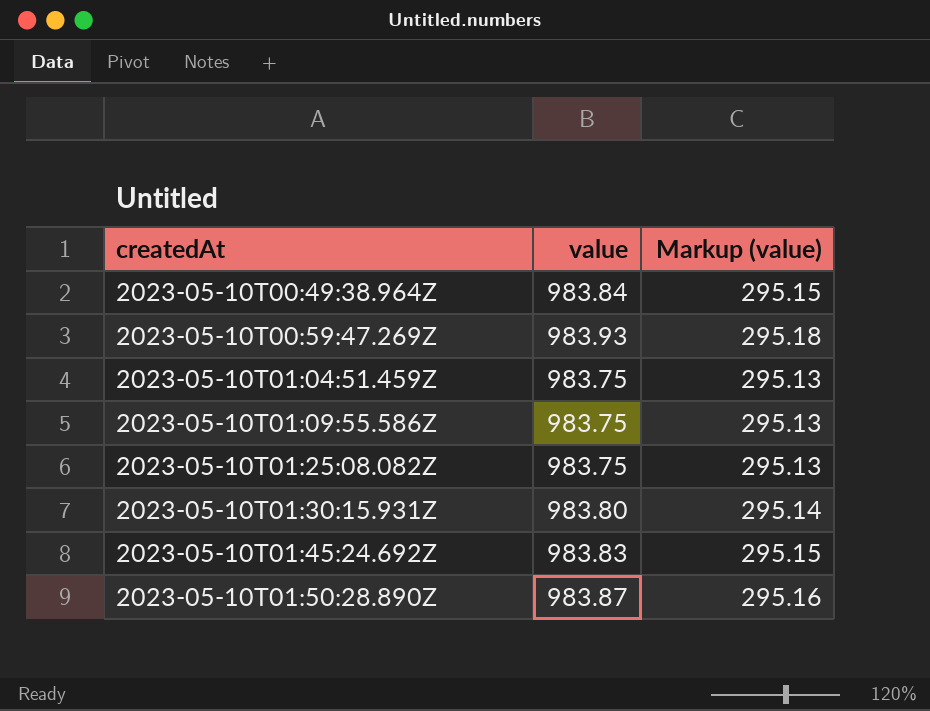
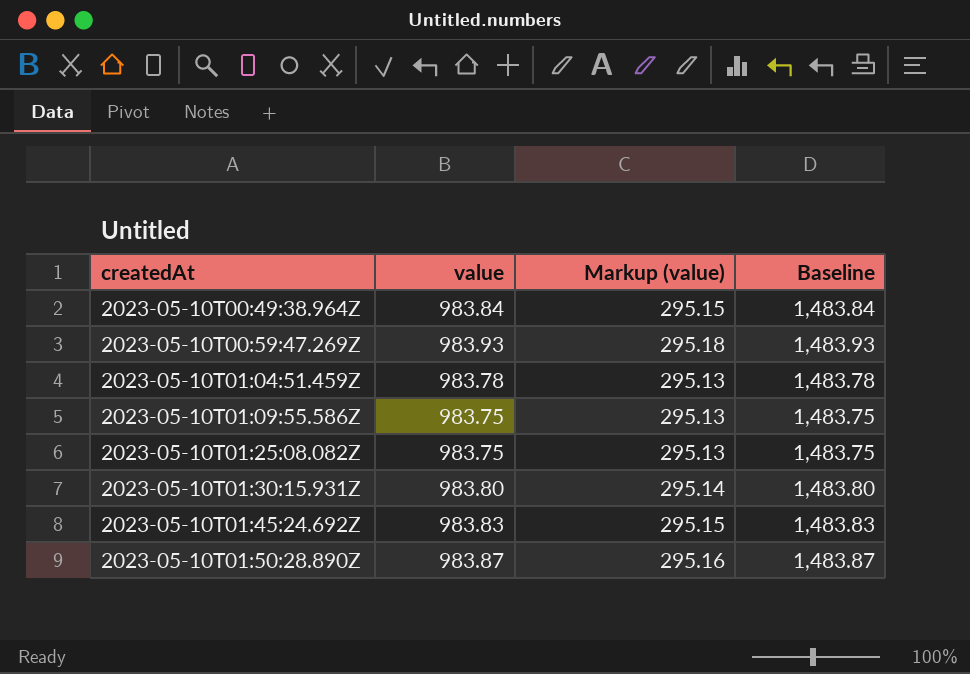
column Baseline | formula: none -> [value] + 500
2023-05-10T01:04:51.459Z | value: 983.75 -> 983.78

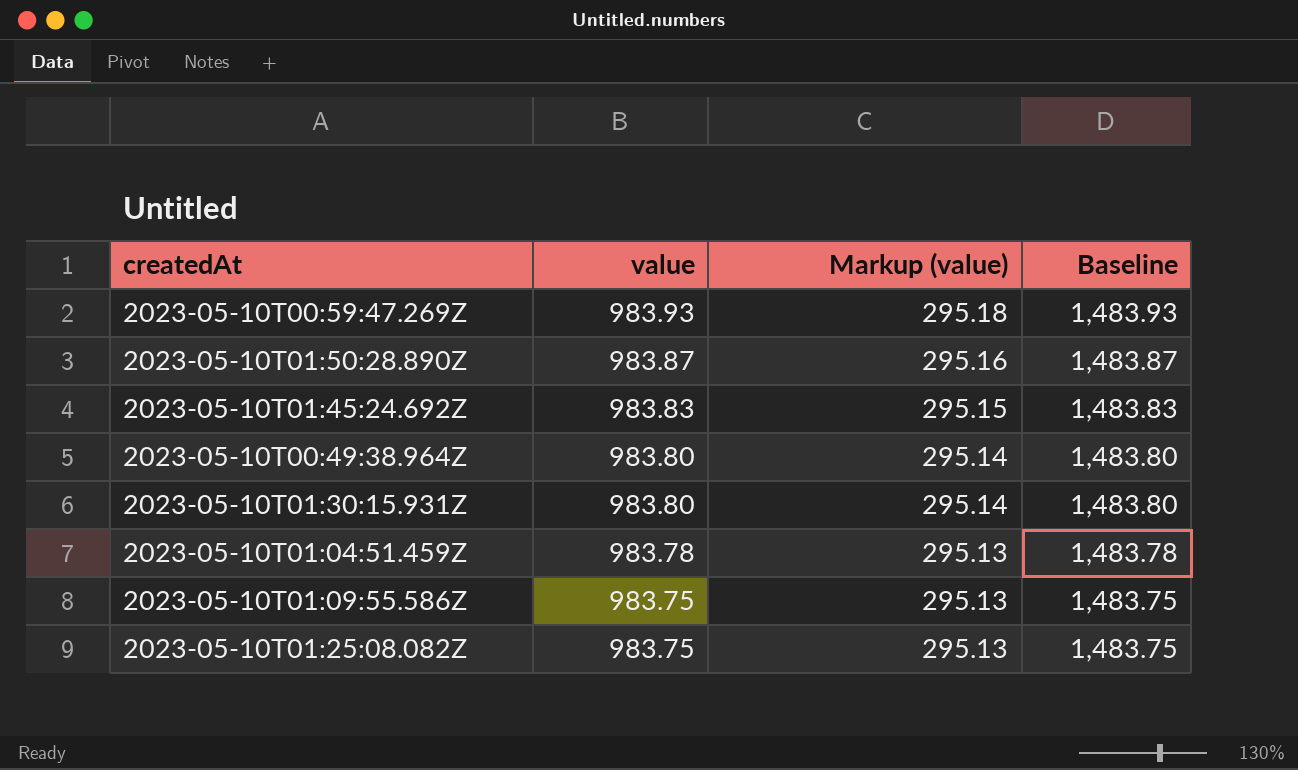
row order: createdAt ascending -> value descending
2023-05-10T00:49:38.964Z | value: 983.84 -> 983.80
2023-05-10T00:49:38.964Z | Markup (value): 295.15 -> 295.14
2023-05-10T00:49:38.964Z | Baseline: 1,483.84 -> 1,483.80

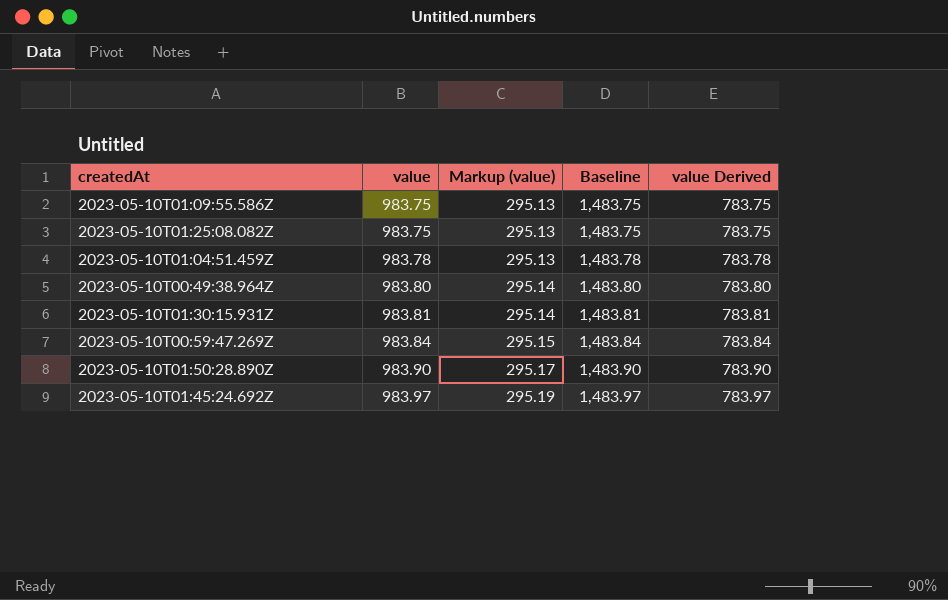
row order: value descending -> value ascending
column value Derived | formula: none -> [value] - 200
2023-05-10T01:30:15.931Z | value: 983.80 -> 983.81
2023-05-10T01:30:15.931Z | Baseline: 1,483.80 -> 1,483.81
2023-05-10T00:59:47.269Z | value: 983.93 -> 983.84
2023-05-10T00:59:47.269Z | Markup (value): 295.18 -> 295.15
2023-05-10T00:59:47.269Z | Baseline: 1,483.93 -> 1,483.84
2023-05-10T01:50:28.890Z | value: 983.87 -> 983.90
2023-05-10T01:50:28.890Z | Markup (value): 295.16 -> 295.17
2023-05-10T01:50:28.890Z | Baseline: 1,483.87 -> 1,483.90
2023-05-10T01:45:24.692Z | value: 983.83 -> 983.97
2023-05-10T01:45:24.692Z | Markup (value): 295.15 -> 295.19
2023-05-10T01:45:24.692Z | Baseline: 1,483.83 -> 1,483.97

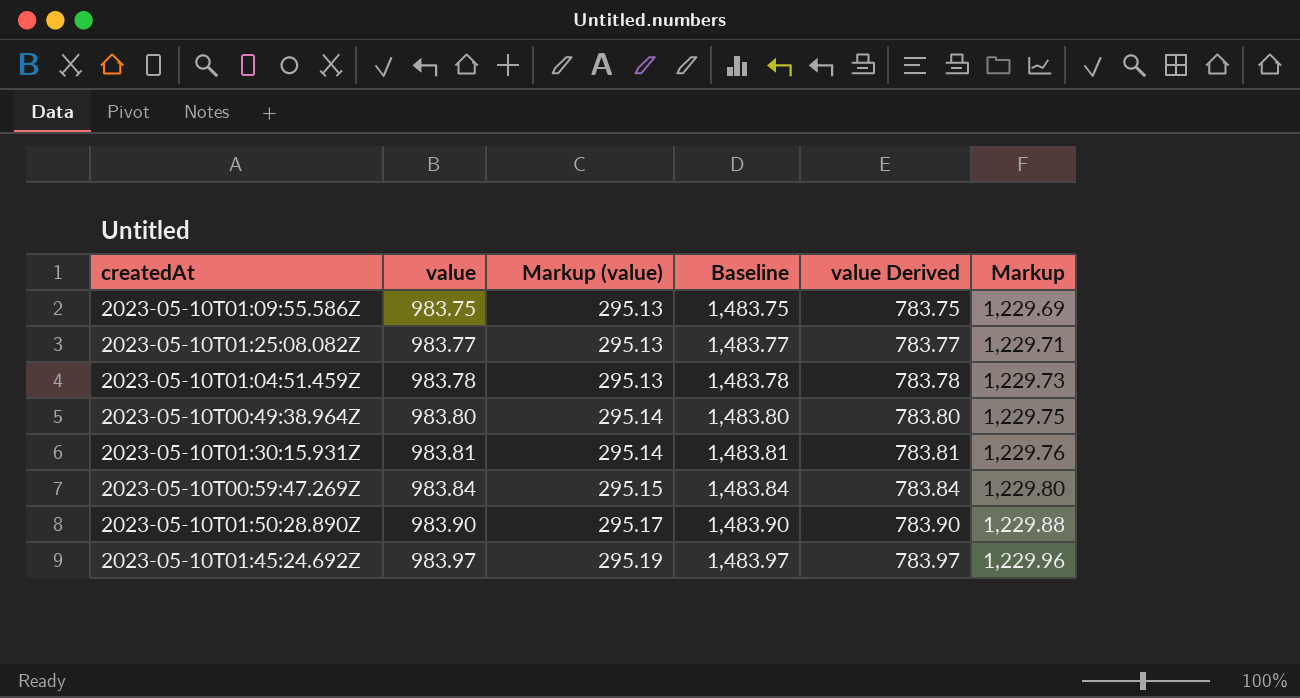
column Markup | formula: none -> [value] * 1.25
2023-05-10T01:25:08.082Z | value: 983.75 -> 983.77
2023-05-10T01:25:08.082Z | Baseline: 1,483.75 -> 1,483.77
2023-05-10T01:25:08.082Z | value Derived: 783.75 -> 783.77

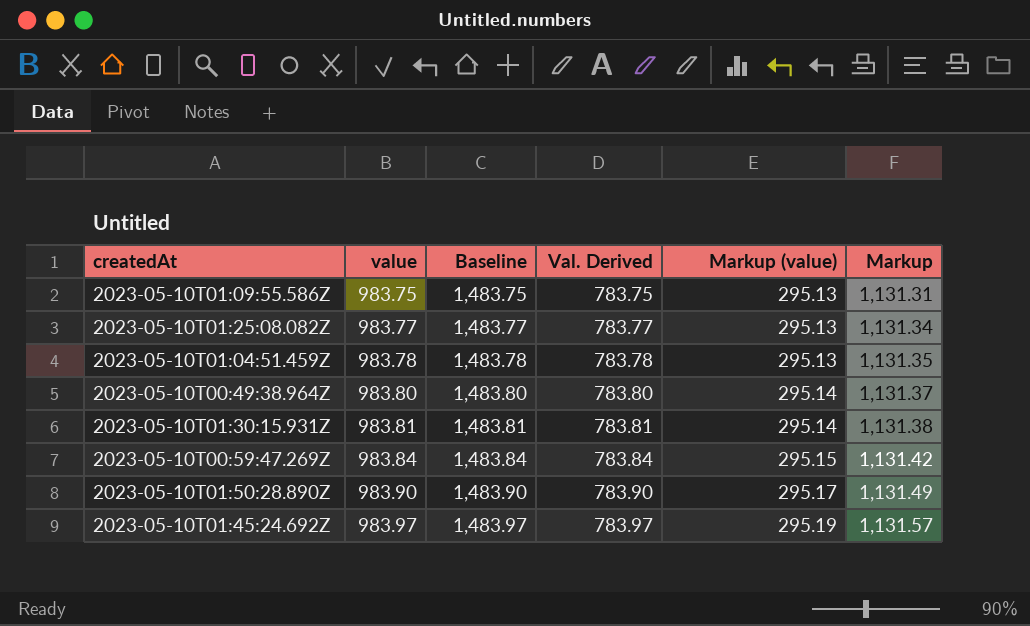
column name: value Derived -> Val. Derived
column Markup (value) | position: 3 -> 5
column Markup | formula: [value] * 1.25 -> [value] * 1.15

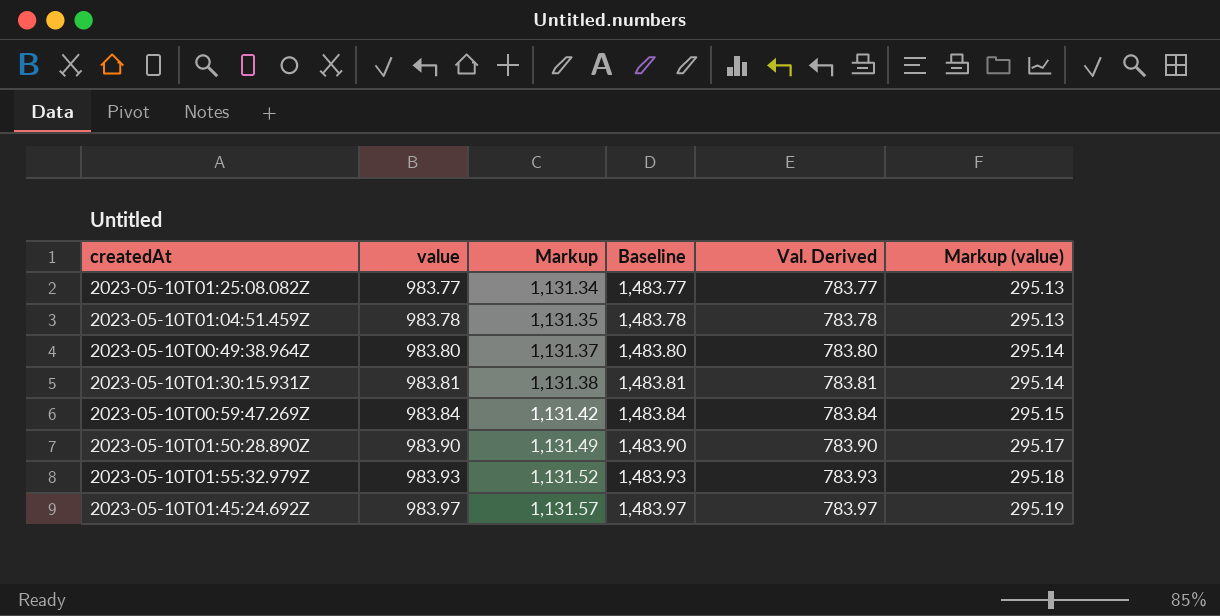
column Markup | position: 6 -> 3
row 2023-05-10T01:09:55.586Z: 983.75 | 1,483.75 | 783.75 | 295.13 | 1,131.31 -> none
row 2023-05-10T01:55:32.979Z: none -> 983.93 | 1,131.52 | 1,483.93 | 783.93 | 295.18

